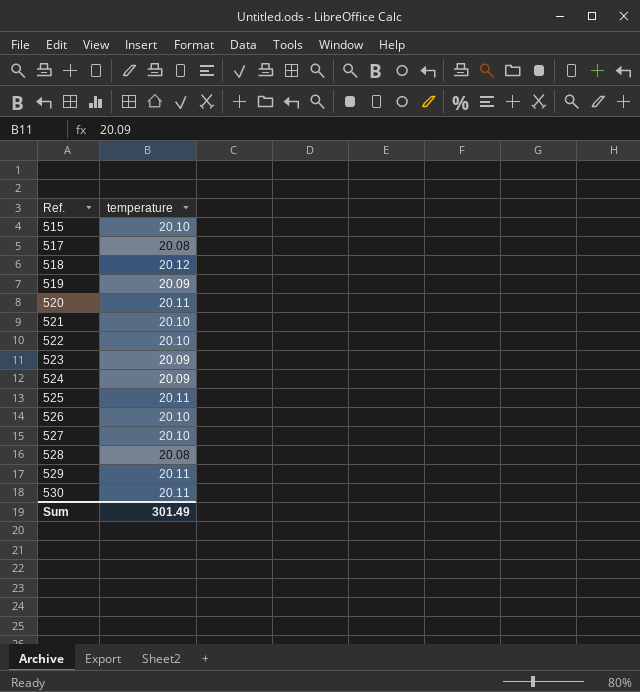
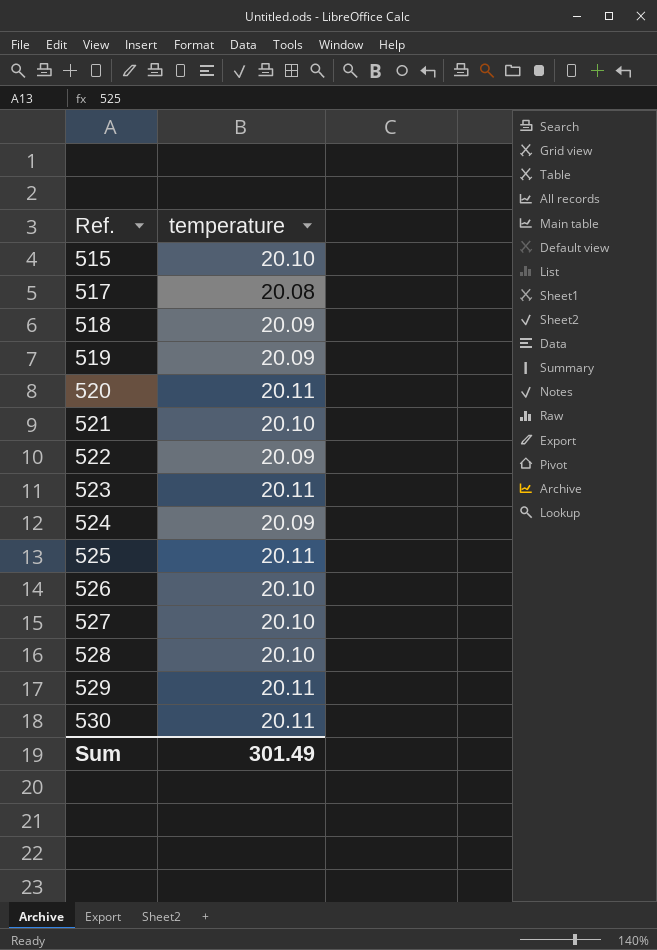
518 | temperature: 20.12 -> 20.09
522 | temperature: 20.10 -> 20.09
523 | temperature: 20.09 -> 20.11
528 | temperature: 20.08 -> 20.10

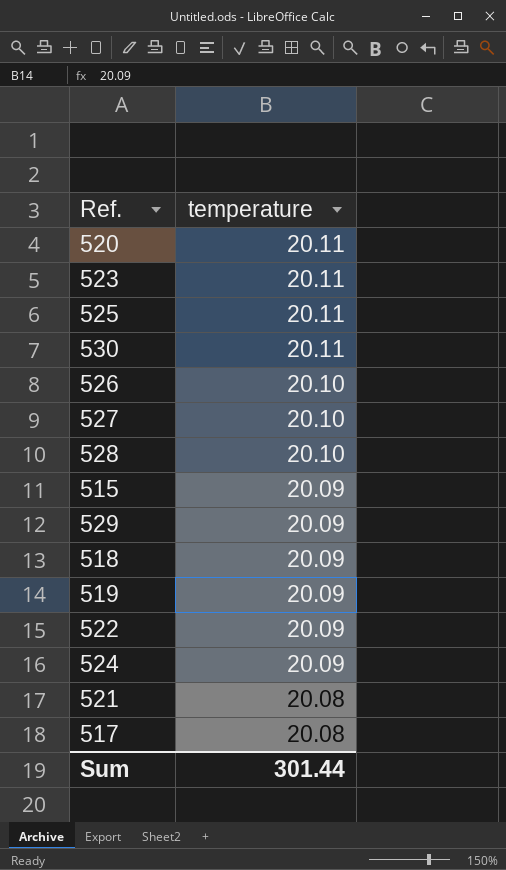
row order: Ref. ascending -> temperature descending
515 | temperature: 20.10 -> 20.09
529 | temperature: 20.11 -> 20.09
521 | temperature: 20.10 -> 20.08
Sum | temperature: 301.49 -> 301.44

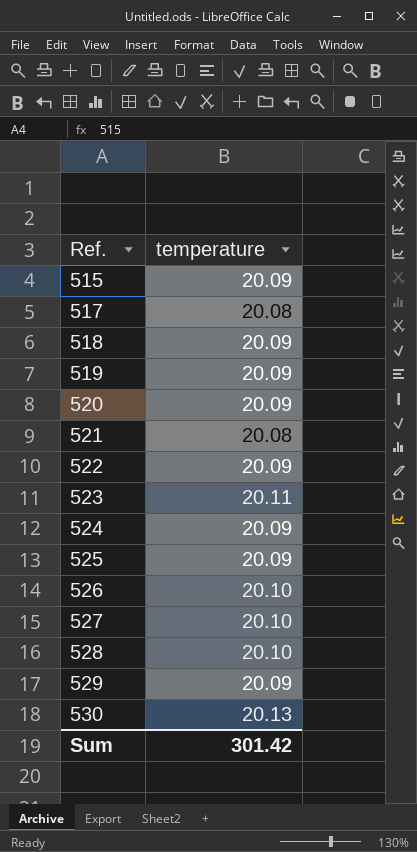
row order: temperature descending -> Ref. ascending
520 | temperature: 20.11 -> 20.09
525 | temperature: 20.11 -> 20.09
530 | temperature: 20.11 -> 20.13
Sum | temperature: 301.44 -> 301.42

